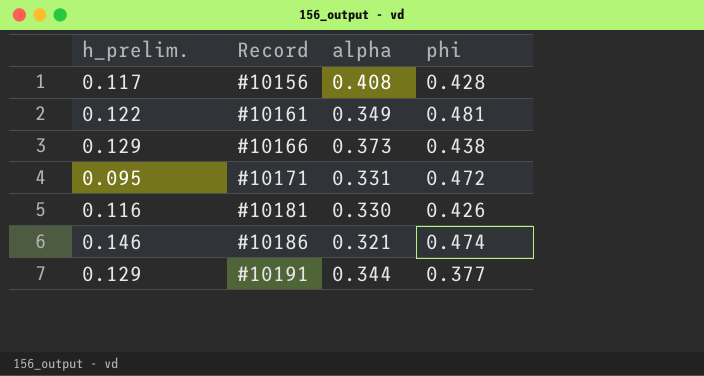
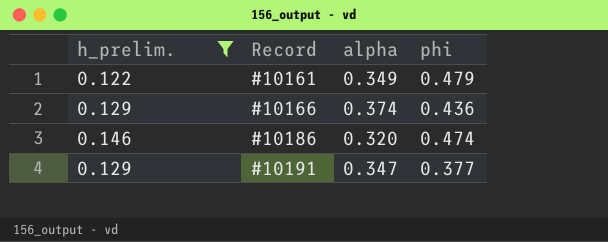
filter: none -> h_prelim. >= 0.122
#10161 | phi: 0.481 -> 0.479
#10166 | alpha: 0.373 -> 0.374
#10166 | phi: 0.438 -> 0.436
#10186 | alpha: 0.321 -> 0.320
#10191 | alpha: 0.344 -> 0.347

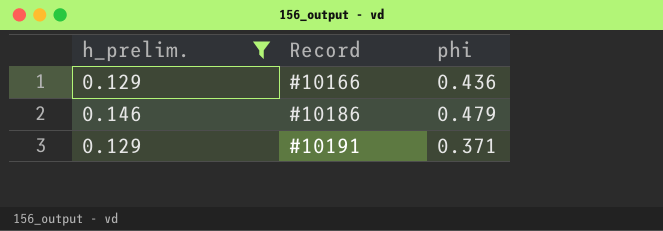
column alpha | position: 3 -> none
row #10161: 0.122 | 0.349 | 0.479 -> none
#10186 | phi: 0.474 -> 0.479
#10191 | phi: 0.377 -> 0.371

